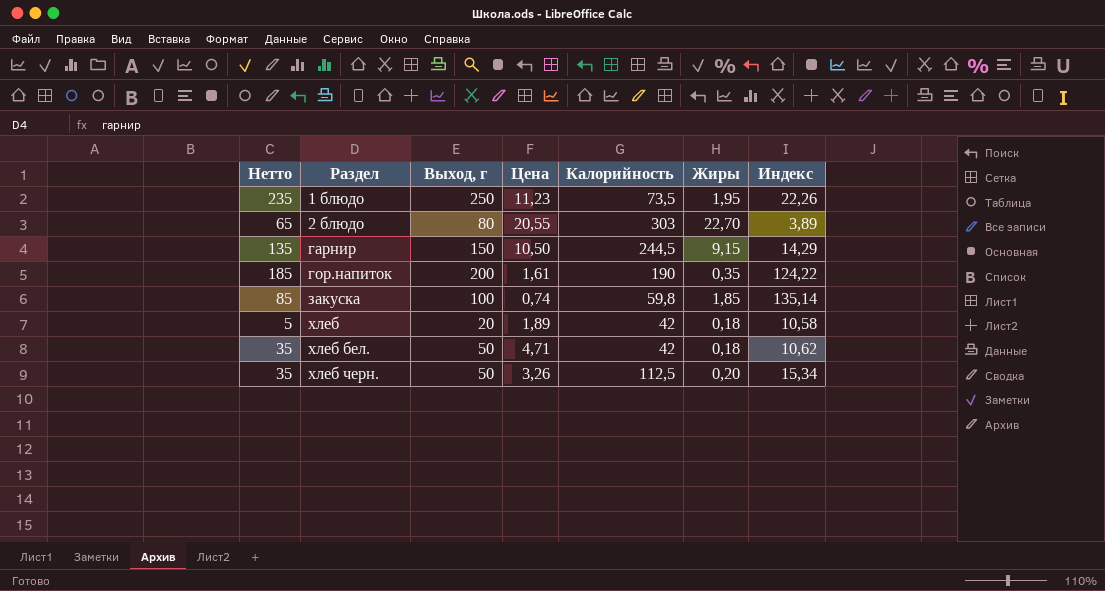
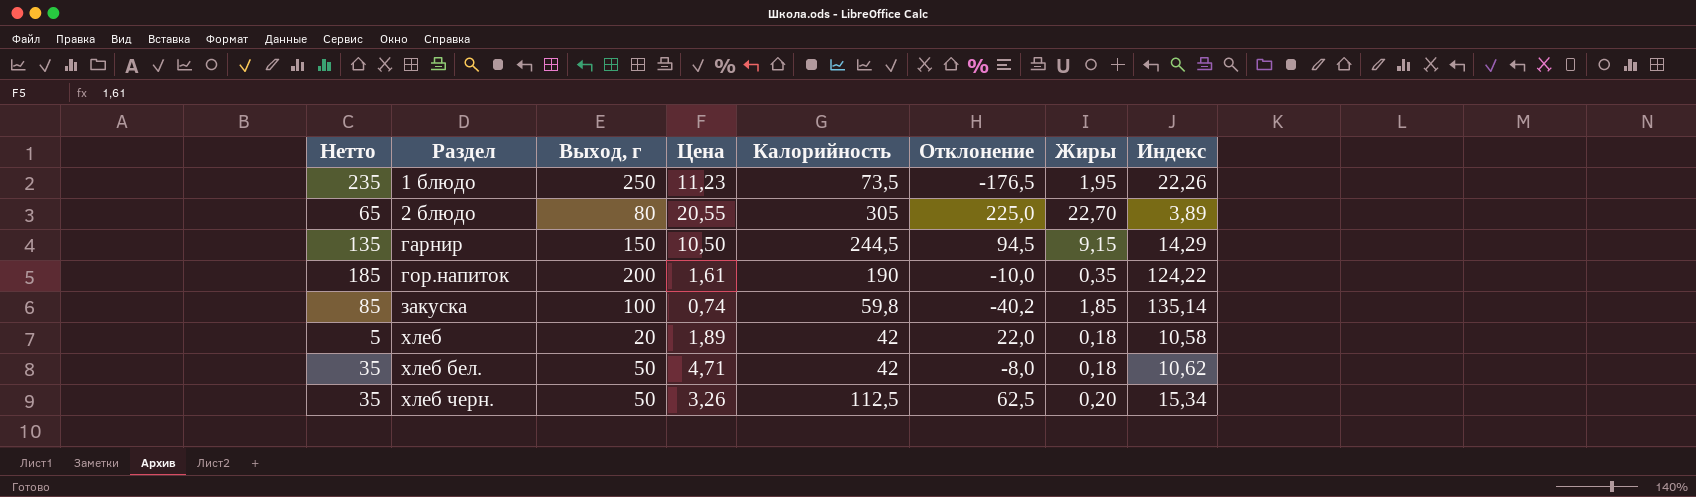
column Отклонение | formula: none -> [Калорийность] - [Выход, г]
2 блюдо | Калорийность: 303 -> 305

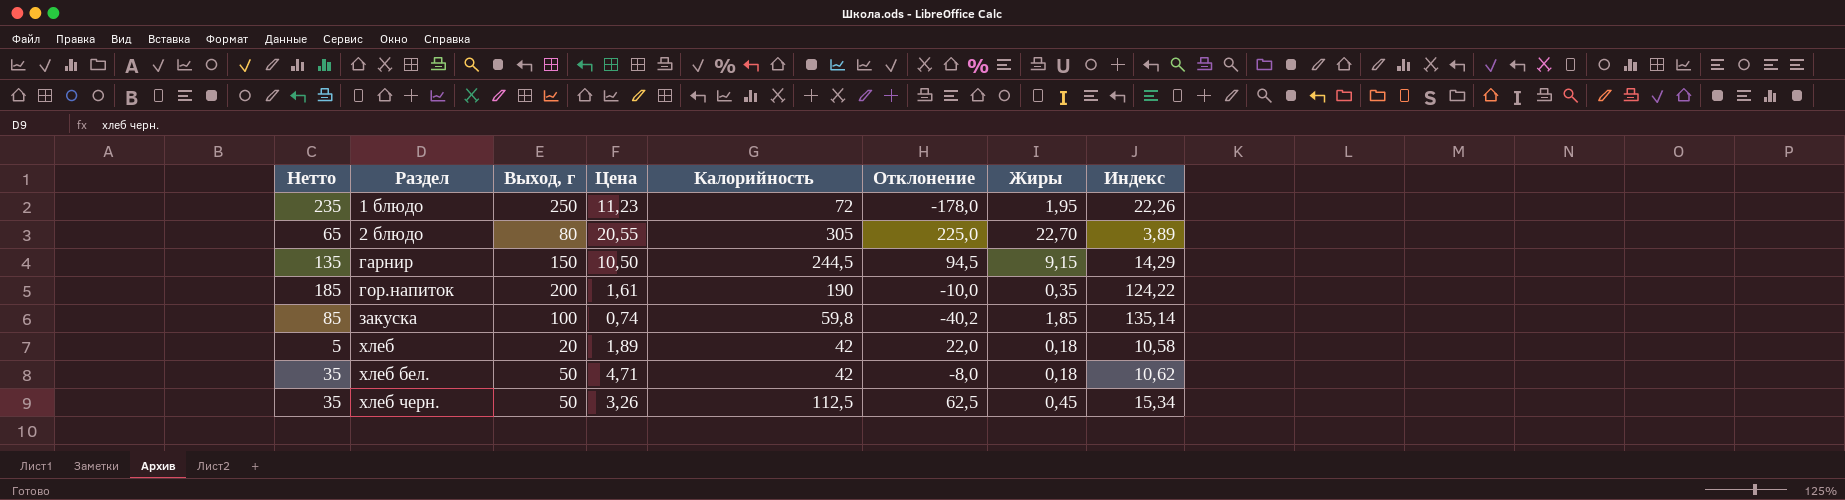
1 блюдо | Калорийность: 73,5 -> 72
1 блюдо | Отклонение: -176,5 -> -178,0
хлеб черн. | Жиры: 0,20 -> 0,45

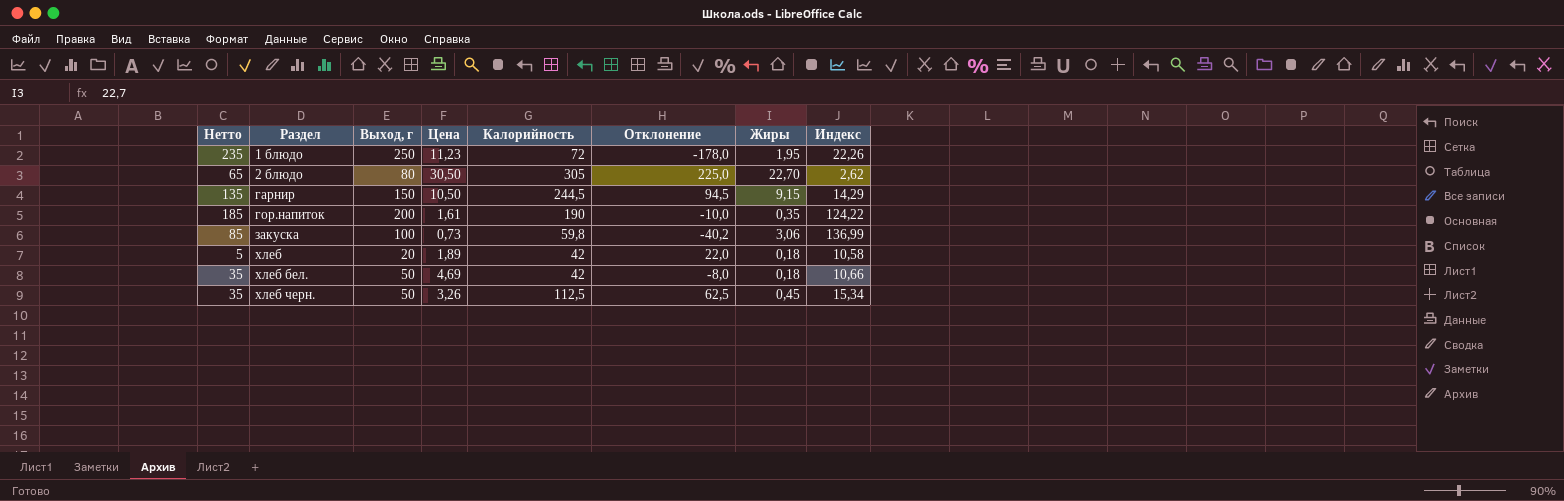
2 блюдо | Цена: 20,55 -> 30,50
2 блюдо | Индекс: 3,89 -> 2,62
закуска | Цена: 0,74 -> 0,73
закуска | Жиры: 1,85 -> 3,06
закуска | Индекс: 135,14 -> 136,99
хлеб бел. | Цена: 4,71 -> 4,69
хлеб бел. | Индекс: 10,62 -> 10,66

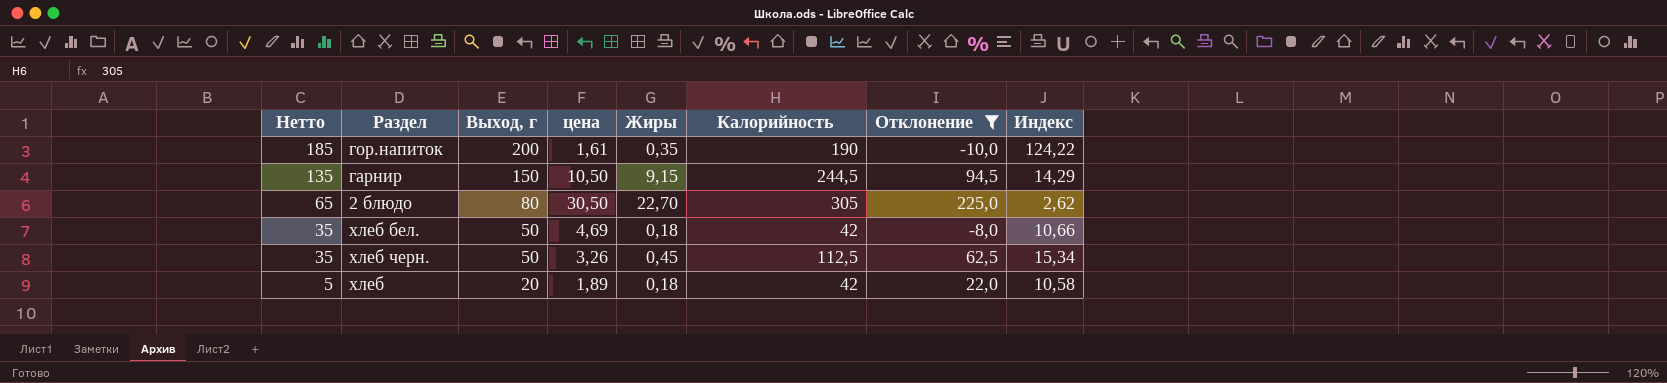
filter: none -> Отклонение >= -10,0
row order: Раздел ascending -> Нетто descending
column name: Цена -> цена
column Жиры | position: 7 -> 5

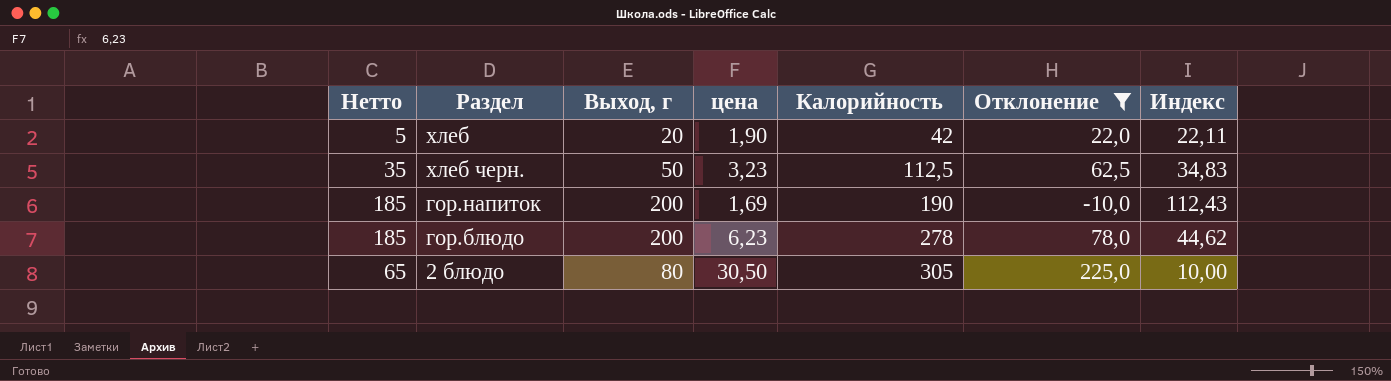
row order: Нетто descending -> Калорийность ascending
column Жиры | position: 5 -> none
column Индекс | formula: [Выход, г] / [цена] -> [Калорийность] / [цена]
row гарнир: 135 | 150 | 10,50 | 9,15 | 244,5 | 94,5 | 14,29 -> none
row хлеб бел.: 35 | 50 | 4,69 | 0,18 | 42 | -8,0 | 10,66 -> none
хлеб | цена: 1,89 -> 1,90
хлеб черн. | цена: 3,26 -> 3,23
гор.напиток | цена: 1,61 -> 1,69
row гор.блюдо: none -> 185 | 200 | 6,23 | 278 | 78,0 | 44,62

